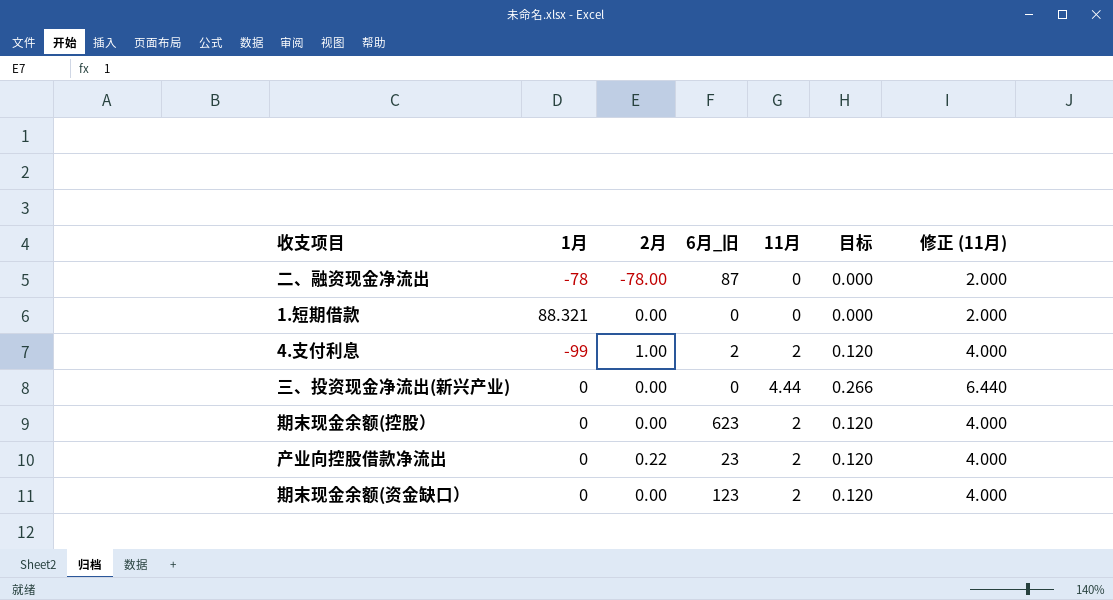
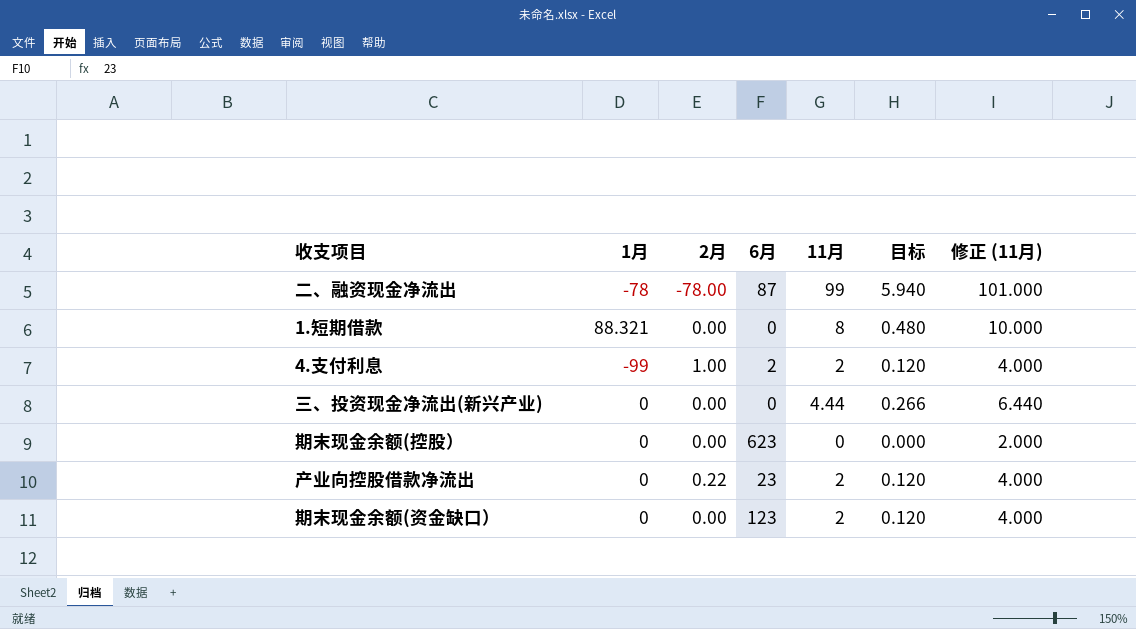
column name: 6月_旧 -> 6月
二、融资现金净流出 | 11月: 0 -> 99
二、融资现金净流出 | 目标: 0.000 -> 5.940
二、融资现金净流出 | 修正 (11月): 2.000 -> 101.000
1.短期借款 | 11月: 0 -> 8
1.短期借款 | 目标: 0.000 -> 0.480
1.短期借款 | 修正 (11月): 2.000 -> 10.000
期末现金余额(控股） | 11月: 2 -> 0
期末现金余额(控股） | 目标: 0.120 -> 0.000
期末现金余额(控股） | 修正 (11月): 4.000 -> 2.000

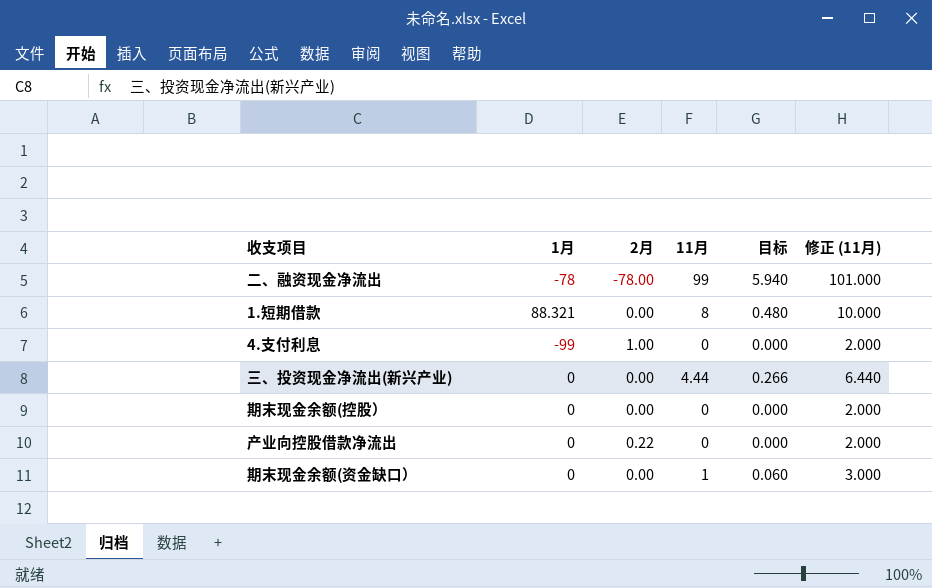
column 6月 | position: 4 -> none
4.支付利息 | 11月: 2 -> 0
4.支付利息 | 目标: 0.120 -> 0.000
4.支付利息 | 修正 (11月): 4.000 -> 2.000
产业向控股借款净流出 | 11月: 2 -> 0
产业向控股借款净流出 | 目标: 0.120 -> 0.000
产业向控股借款净流出 | 修正 (11月): 4.000 -> 2.000
期末现金余额(资金缺口） | 11月: 2 -> 1
期末现金余额(资金缺口） | 目标: 0.120 -> 0.060
期末现金余额(资金缺口） | 修正 (11月): 4.000 -> 3.000

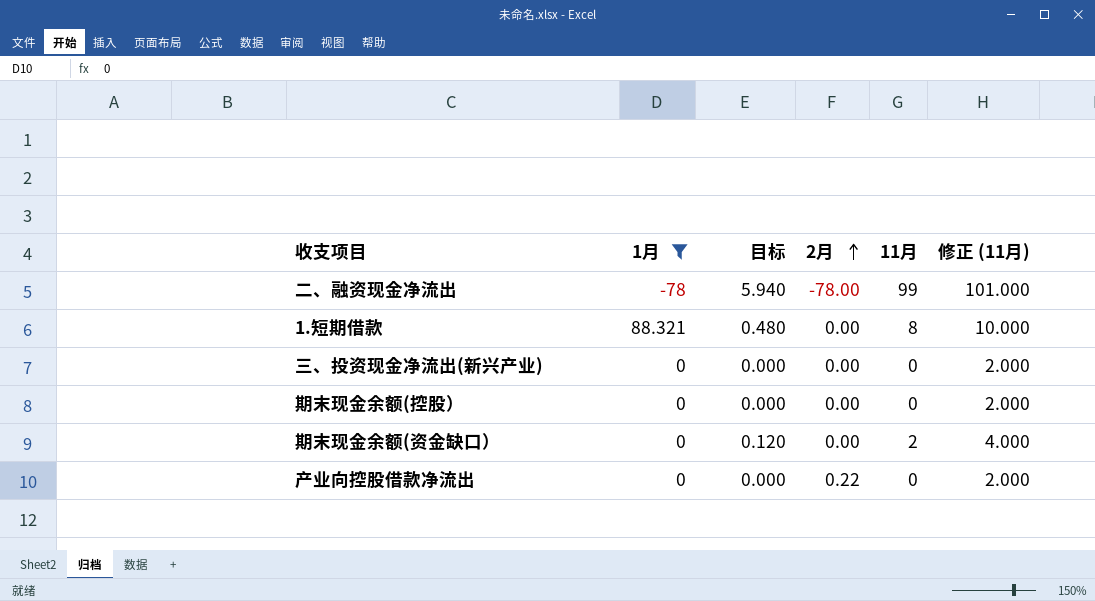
filter: none -> 1月 != -99
row order: none -> 2月 ascending
column 目标 | position: 5 -> 3
三、投资现金净流出(新兴产业) | 目标: 0.266 -> 0.000
三、投资现金净流出(新兴产业) | 11月: 4.44 -> 0
三、投资现金净流出(新兴产业) | 修正 (11月): 6.440 -> 2.000
期末现金余额(资金缺口） | 目标: 0.060 -> 0.120
期末现金余额(资金缺口） | 11月: 1 -> 2
期末现金余额(资金缺口） | 修正 (11月): 3.000 -> 4.000

